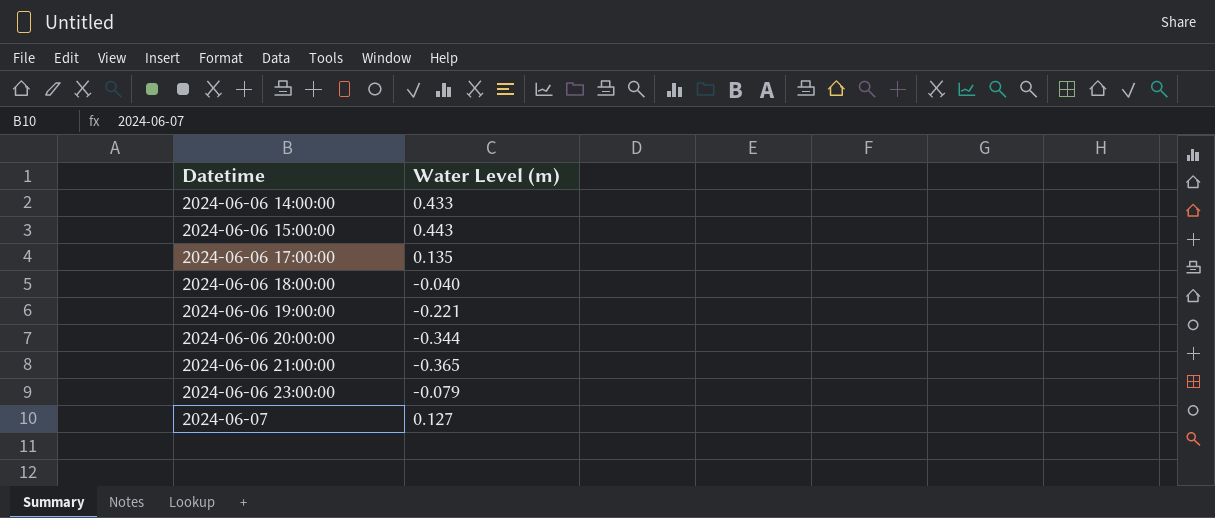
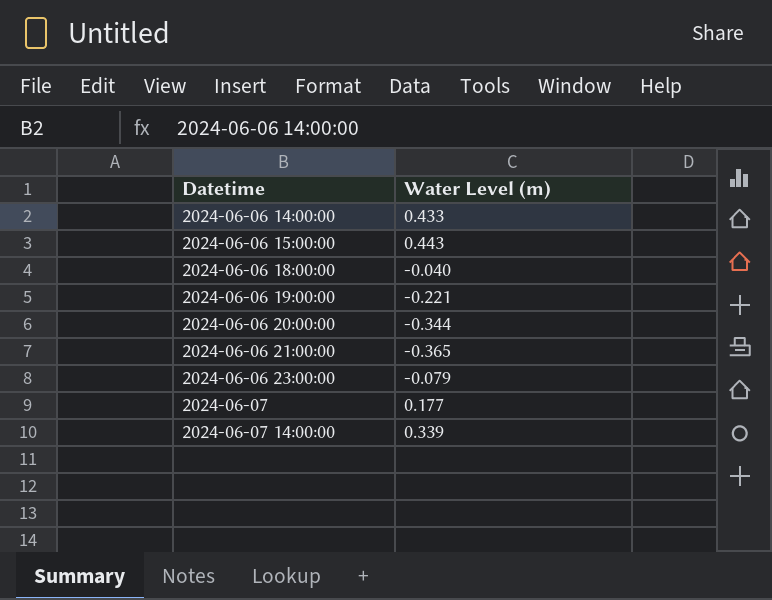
row 2024-06-06 17:00:00: 0.135 -> none
2024-06-07 | Water Level (m): 0.127 -> 0.177
row 2024-06-07 14:00:00: none -> 0.339

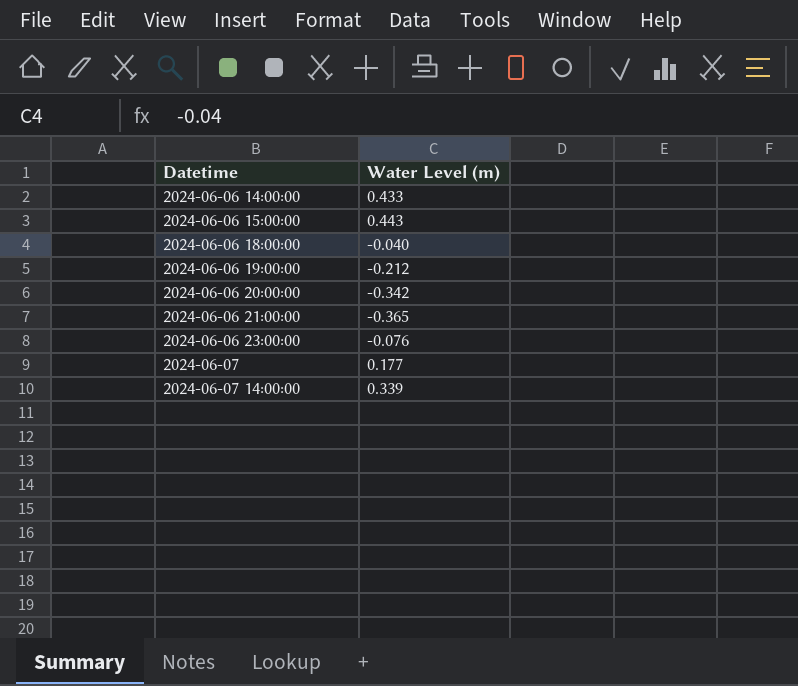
2024-06-06 19:00:00 | Water Level (m): -0.221 -> -0.212
2024-06-06 20:00:00 | Water Level (m): -0.344 -> -0.342
2024-06-06 23:00:00 | Water Level (m): -0.079 -> -0.076

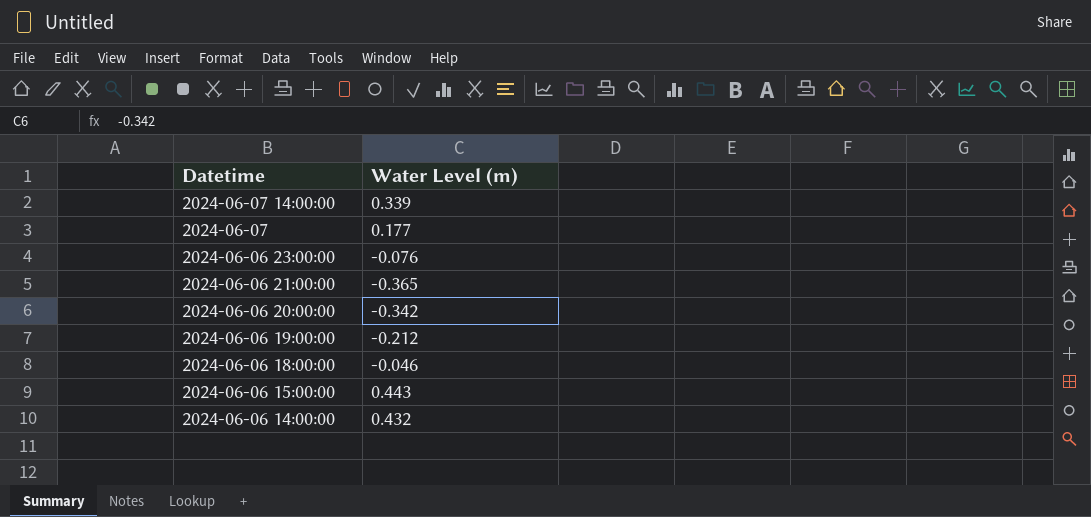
row order: Datetime ascending -> Datetime descending
2024-06-06 18:00:00 | Water Level (m): -0.040 -> -0.046
2024-06-06 14:00:00 | Water Level (m): 0.433 -> 0.432

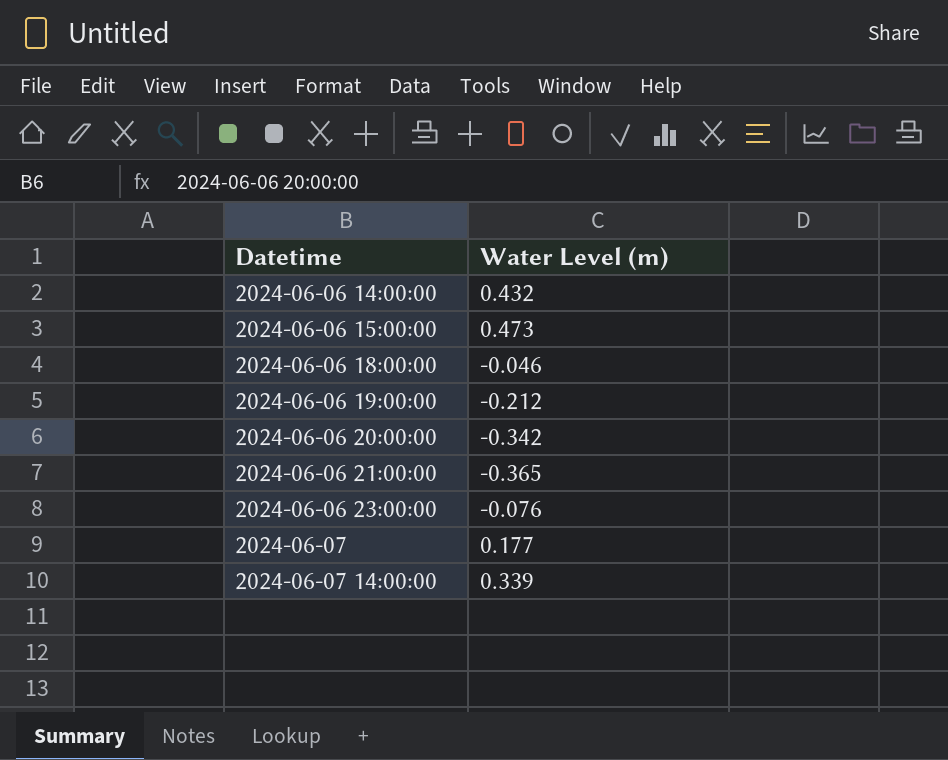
row order: Datetime descending -> Datetime ascending
2024-06-06 15:00:00 | Water Level (m): 0.443 -> 0.473

